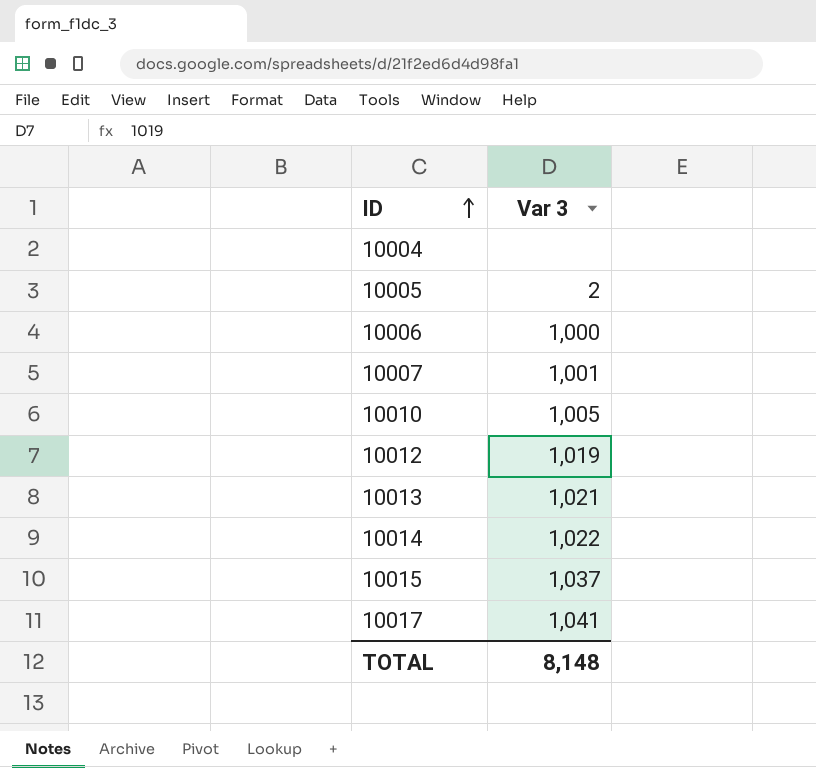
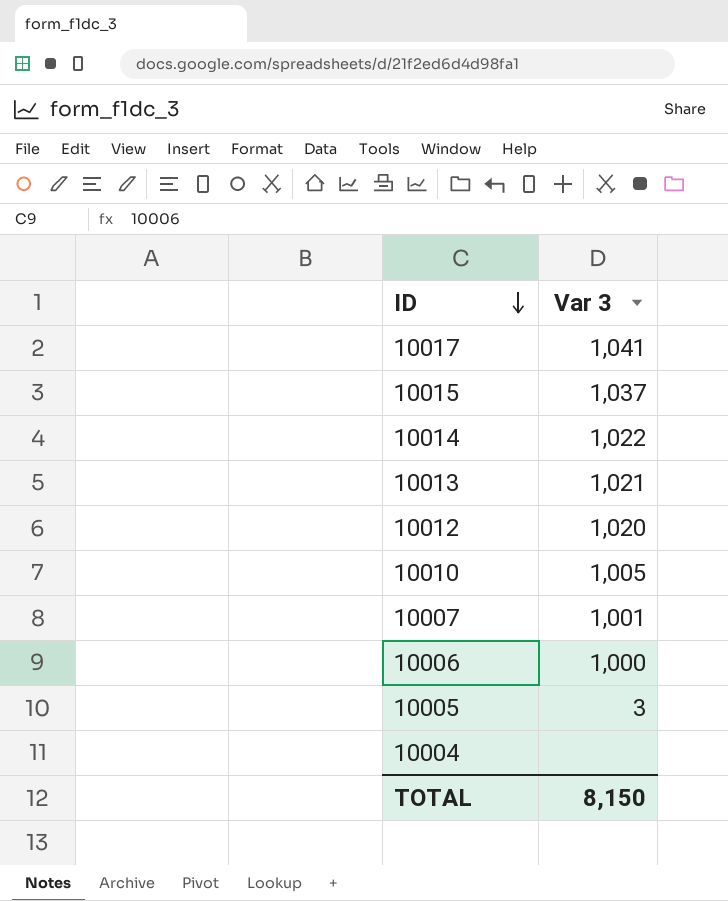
row order: ID ascending -> ID descending
10012 | Var 3: 1,019 -> 1,020
10005 | Var 3: 2 -> 3
TOTAL | Var 3: 8,148 -> 8,150

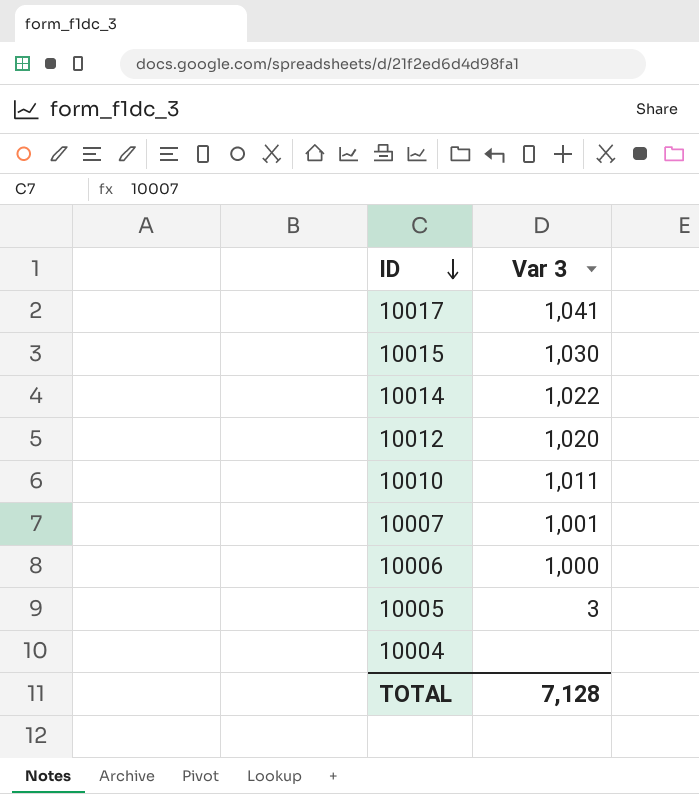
row 10013: 1,021 -> none
10015 | Var 3: 1,037 -> 1,030
10010 | Var 3: 1,005 -> 1,011
TOTAL | Var 3: 8,150 -> 7,128

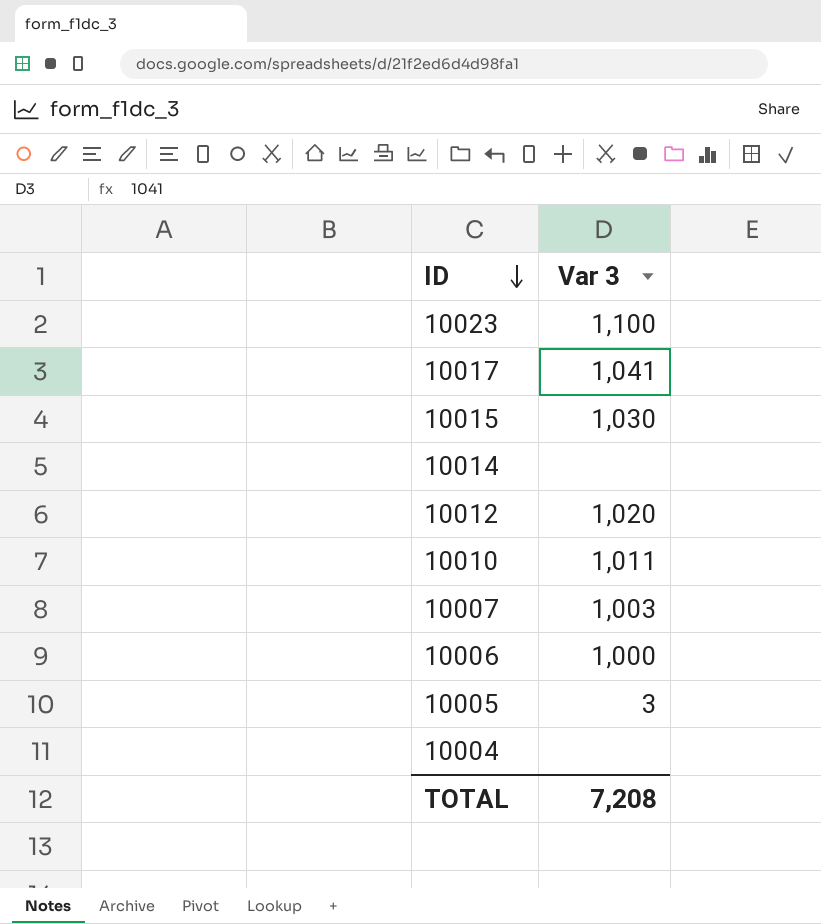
row 10023: none -> 1,100
10014 | Var 3: 1,022 -> none
10007 | Var 3: 1,001 -> 1,003
TOTAL | Var 3: 7,128 -> 7,208

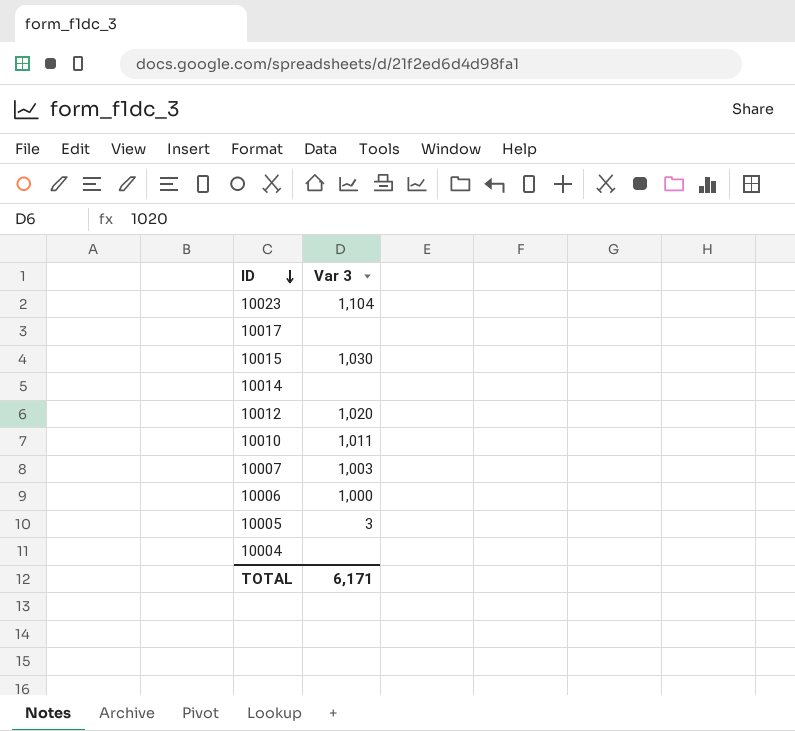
10023 | Var 3: 1,100 -> 1,104
10017 | Var 3: 1,041 -> none
TOTAL | Var 3: 7,208 -> 6,171

